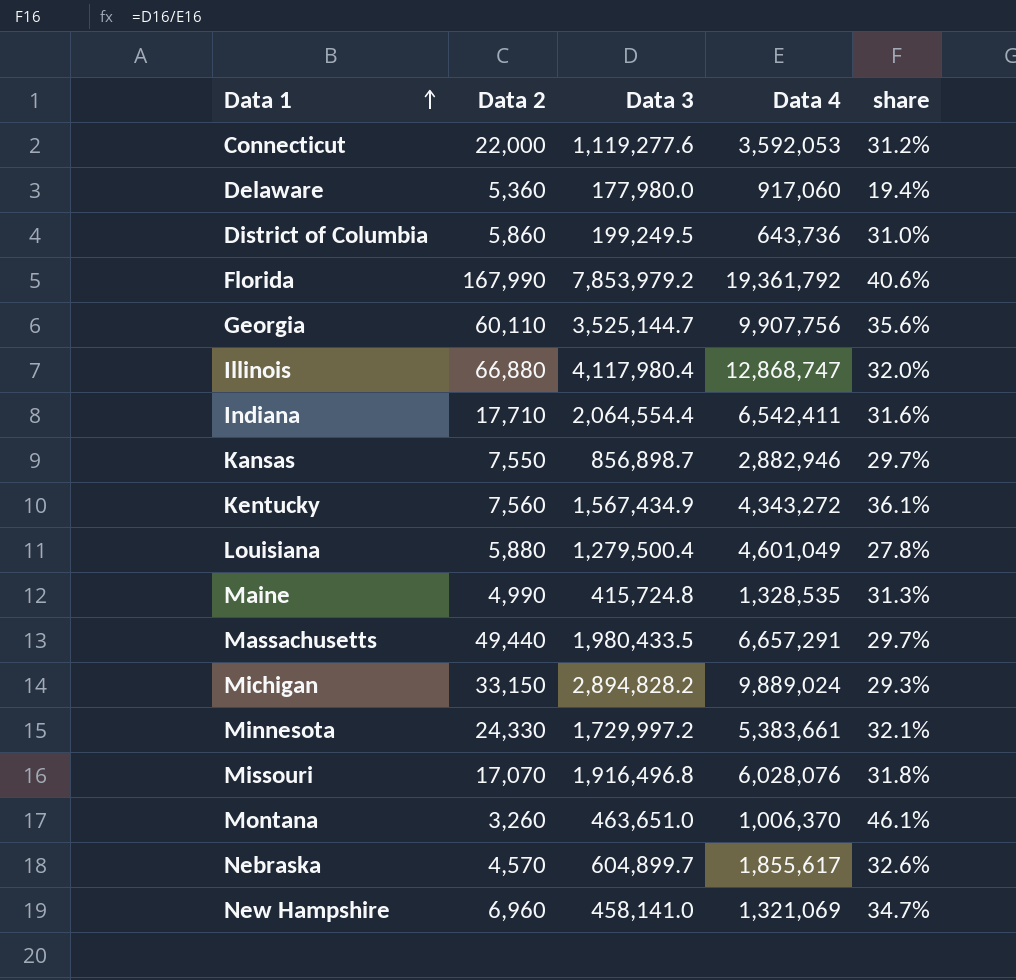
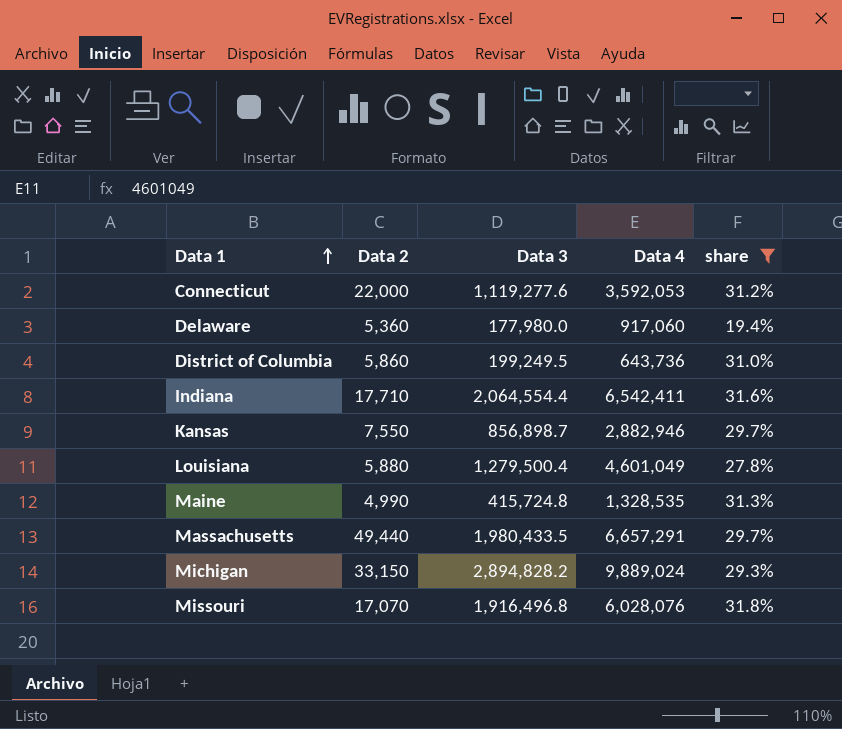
filter: none -> share <= 31.8%

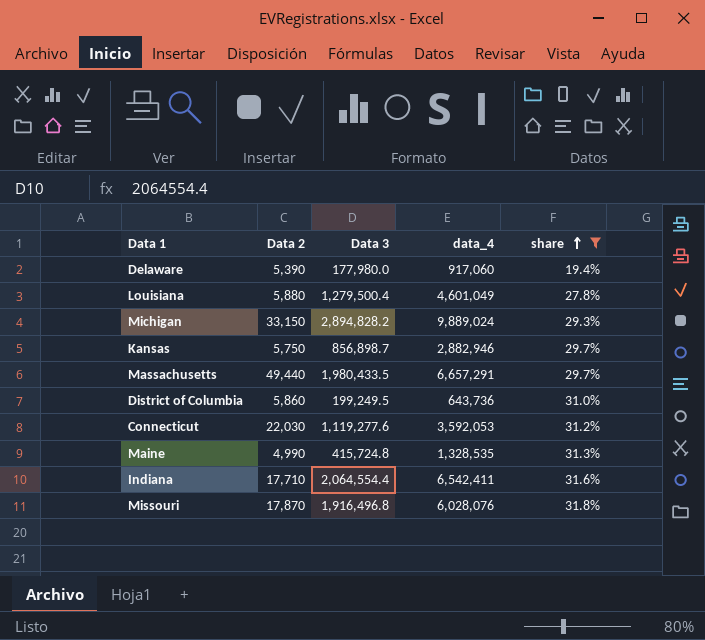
row order: Data 1 ascending -> share ascending
column name: Data 4 -> data_4
Delaware | Data 2: 5,360 -> 5,390
Kansas | Data 2: 7,550 -> 5,750
Connecticut | Data 2: 22,000 -> 22,030
Missouri | Data 2: 17,070 -> 17,870

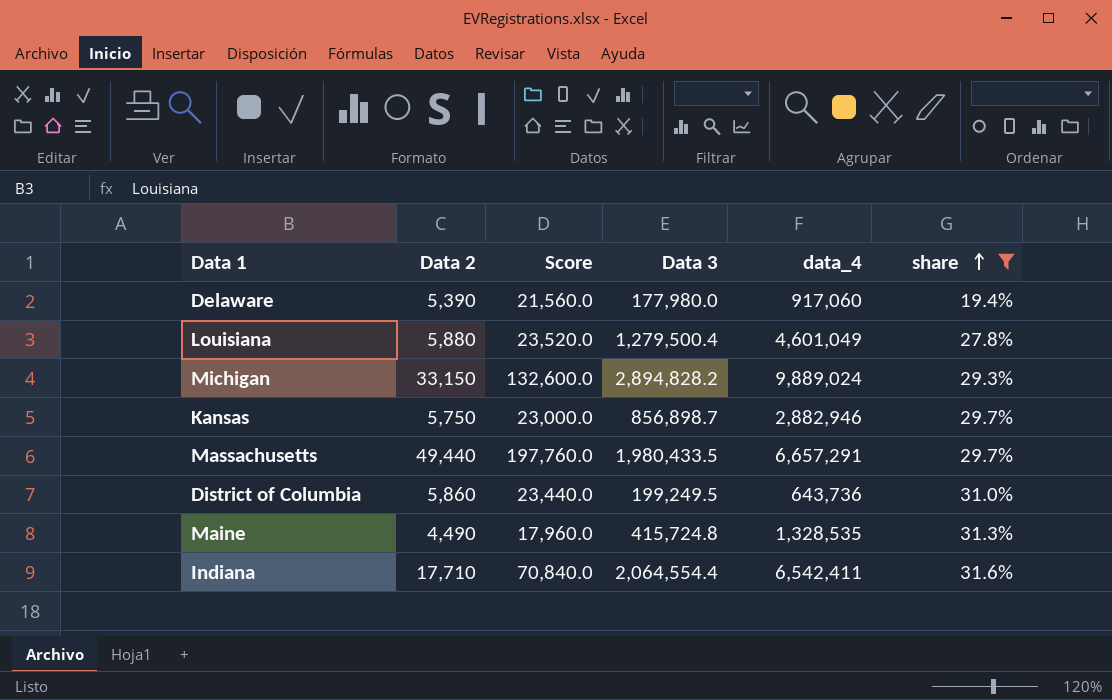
column Score | formula: none -> [Data 2] * 4
row Connecticut: 22,030 | 1,119,277.6 | 3,592,053 | 31.2% -> none
row Missouri: 17,870 | 1,916,496.8 | 6,028,076 | 31.8% -> none
Maine | Data 2: 4,990 -> 4,490

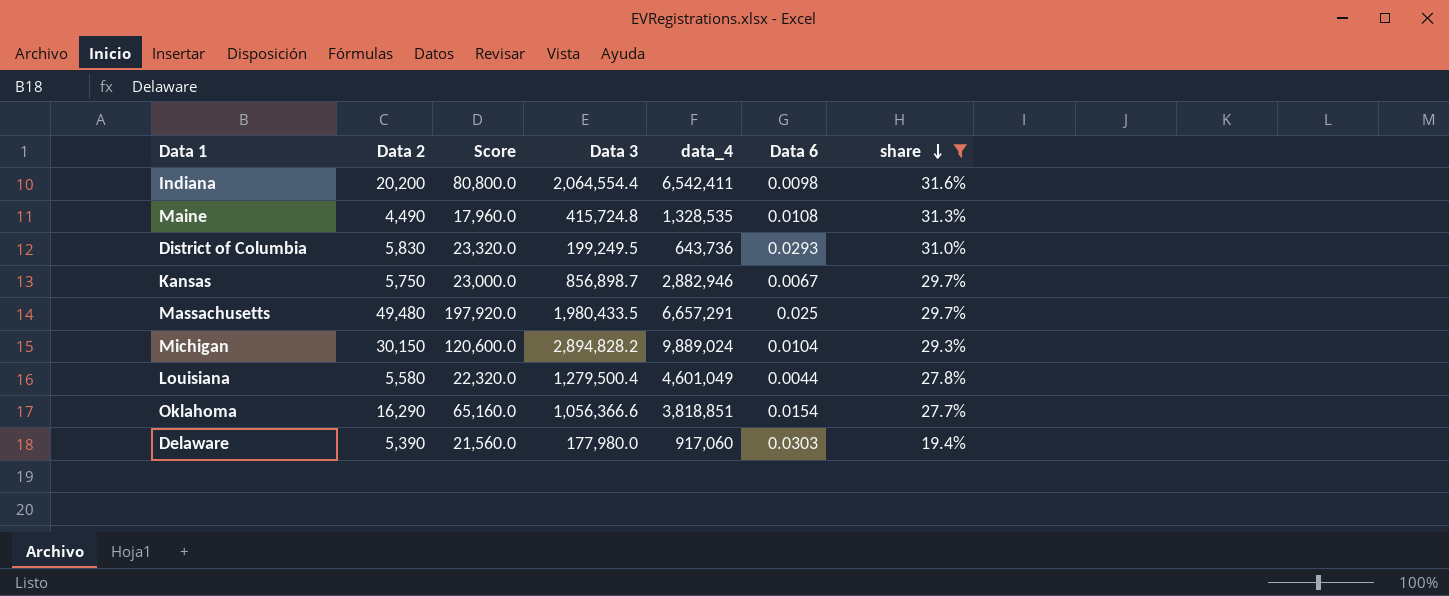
row order: share ascending -> share descending
column Data 6 | formula: none -> [Data 2] / [Data 3]
Indiana | Data 2: 17,710 -> 20,200
Indiana | Score: 70,840.0 -> 80,800.0
District of Columbia | Data 2: 5,860 -> 5,830
District of Columbia | Score: 23,440.0 -> 23,320.0
Massachusetts | Data 2: 49,440 -> 49,480
Massachusetts | Score: 197,760.0 -> 197,920.0
Michigan | Data 2: 33,150 -> 30,150
Michigan | Score: 132,600.0 -> 120,600.0
Louisiana | Data 2: 5,880 -> 5,580
Louisiana | Score: 23,520.0 -> 22,320.0
row Oklahoma: none -> 16,290 | 65,160.0 | 1,056,366.6 | 3,818,851 | 0.0154 | 27.7%

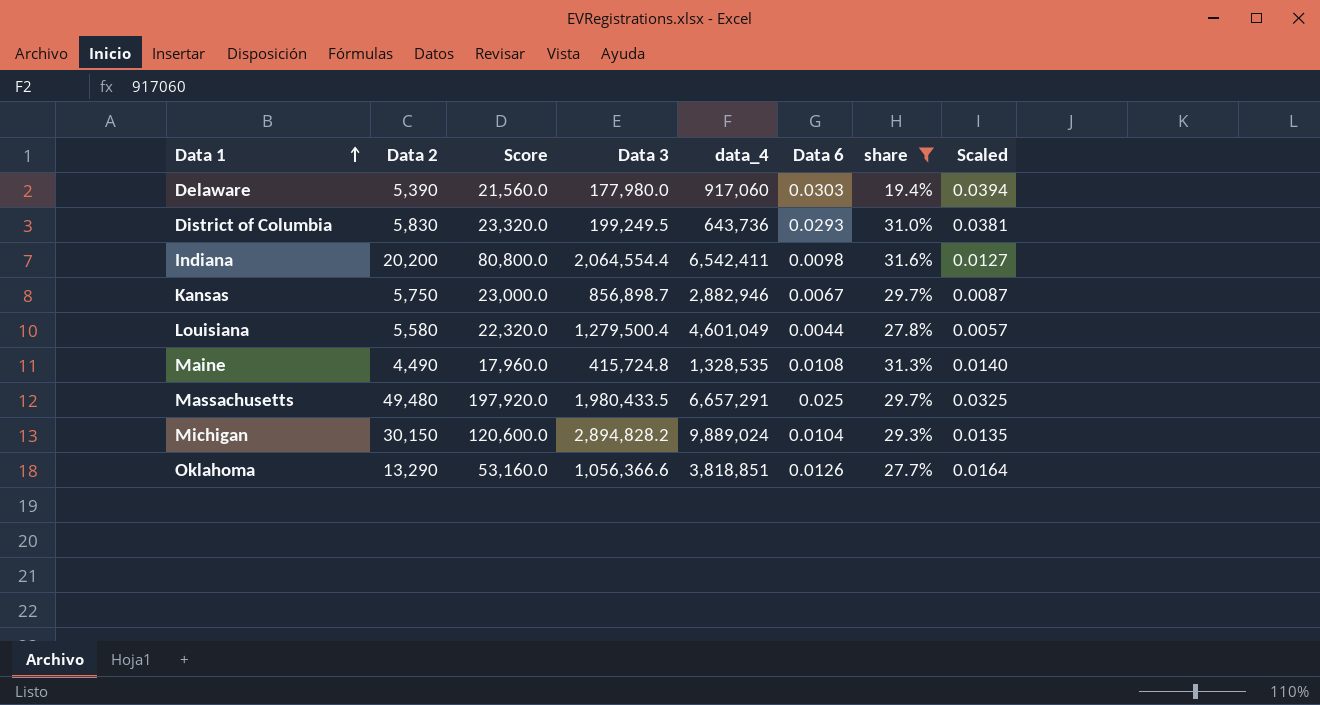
row order: share descending -> Data 1 ascending
column Scaled | formula: none -> [Data 6] * 1.3
Oklahoma | Data 2: 16,290 -> 13,290
Oklahoma | Score: 65,160.0 -> 53,160.0
Oklahoma | Data 6: 0.0154 -> 0.0126

